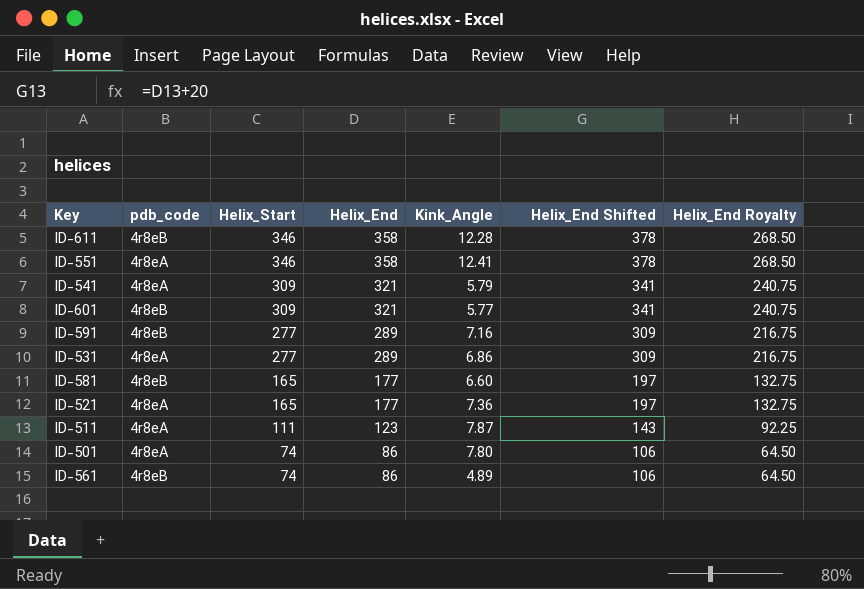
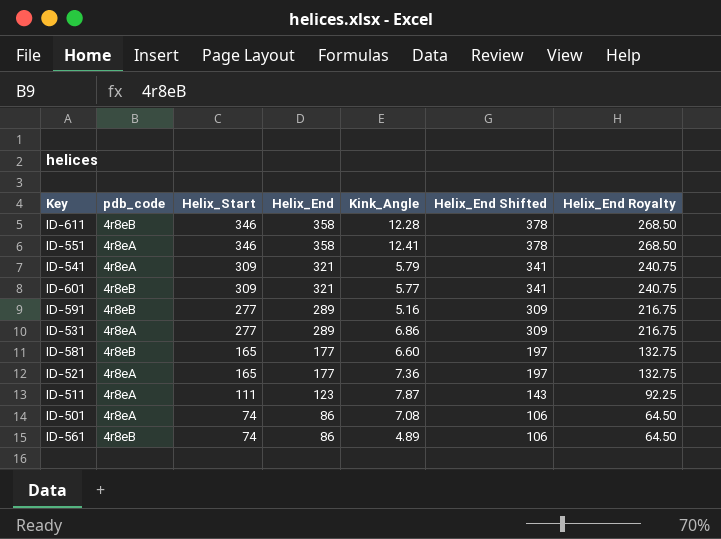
ID-591 | Kink_Angle: 7.16 -> 5.16
ID-501 | Kink_Angle: 7.80 -> 7.08

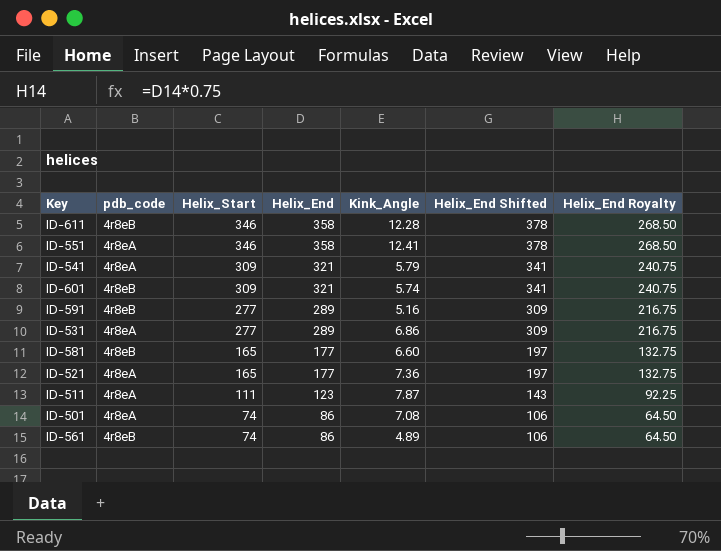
ID-601 | Kink_Angle: 5.77 -> 5.74

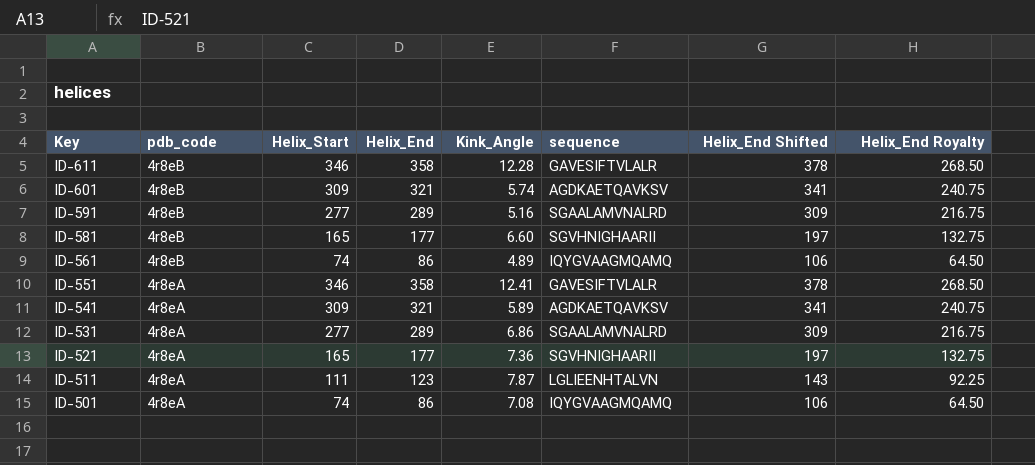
row order: Helix_Start descending -> Key descending
column sequence | position: none -> 6
ID-541 | Kink_Angle: 5.79 -> 5.89

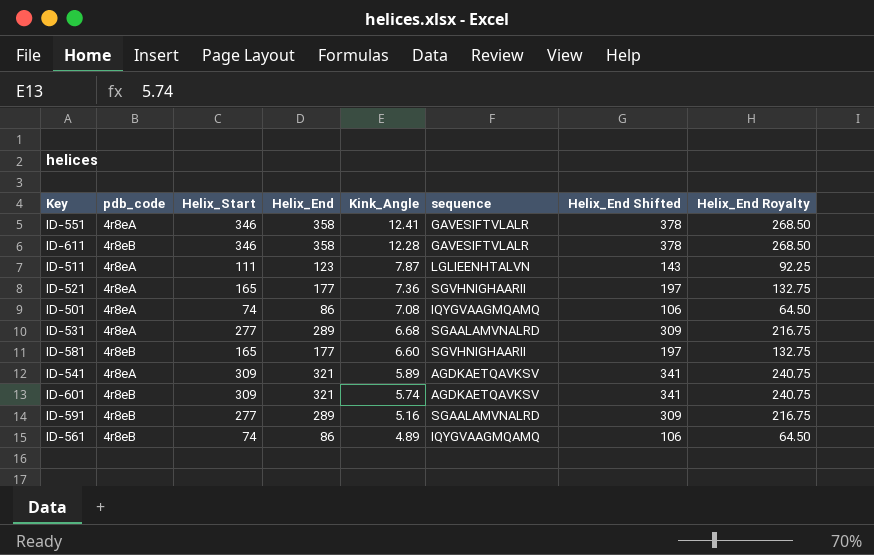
row order: Key descending -> Kink_Angle descending
ID-531 | Kink_Angle: 6.86 -> 6.68

